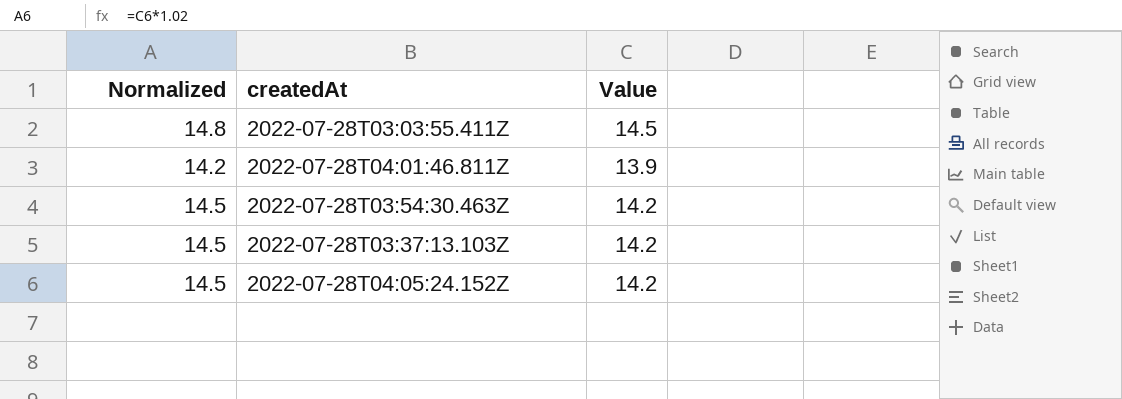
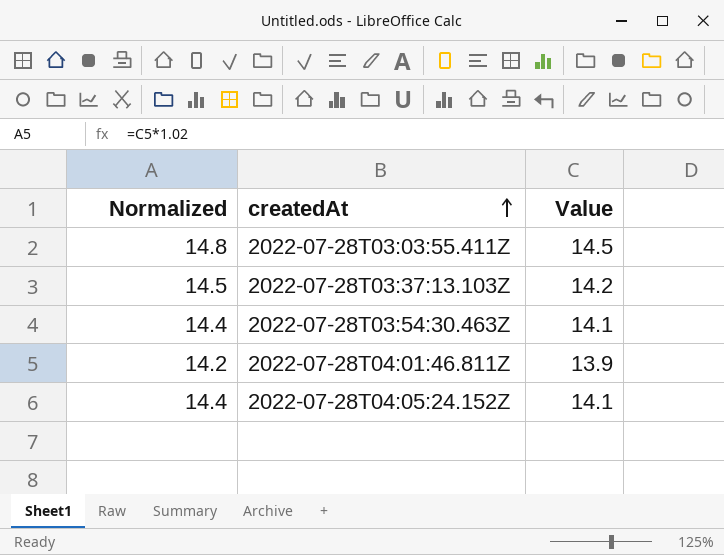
row order: none -> createdAt ascending
2022-07-28T03:54:30.463Z | Normalized: 14.5 -> 14.4
2022-07-28T03:54:30.463Z | Value: 14.2 -> 14.1
2022-07-28T04:05:24.152Z | Normalized: 14.5 -> 14.4
2022-07-28T04:05:24.152Z | Value: 14.2 -> 14.1

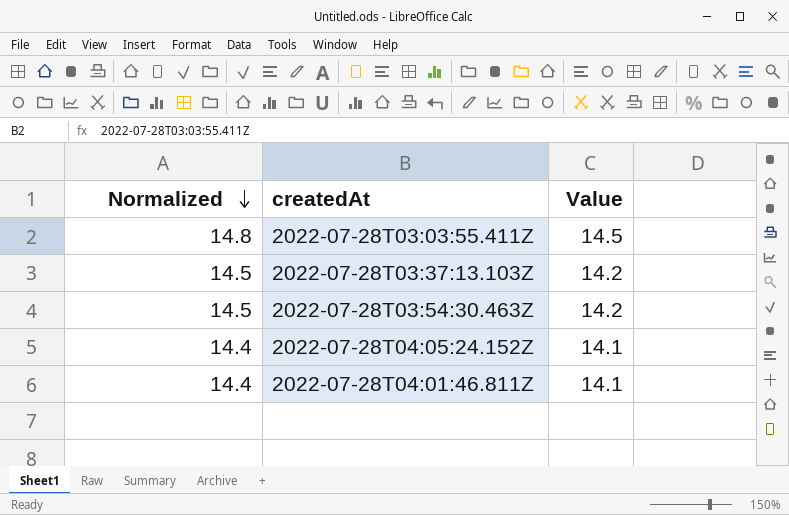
row order: createdAt ascending -> Normalized descending
2022-07-28T03:54:30.463Z | Normalized: 14.4 -> 14.5
2022-07-28T03:54:30.463Z | Value: 14.1 -> 14.2
2022-07-28T04:01:46.811Z | Normalized: 14.2 -> 14.4
2022-07-28T04:01:46.811Z | Value: 13.9 -> 14.1

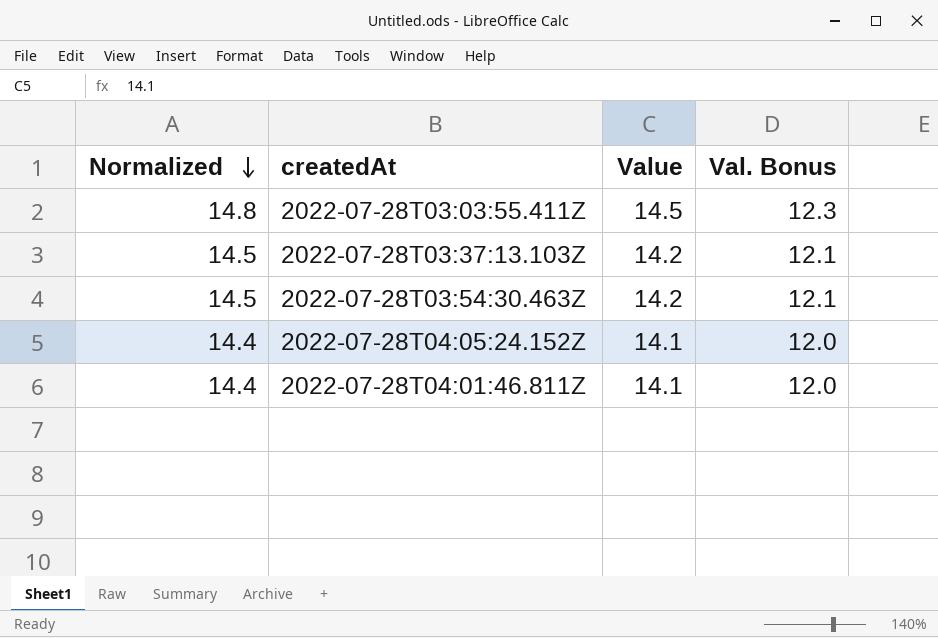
column Val. Bonus | formula: none -> [Value] * 0.85

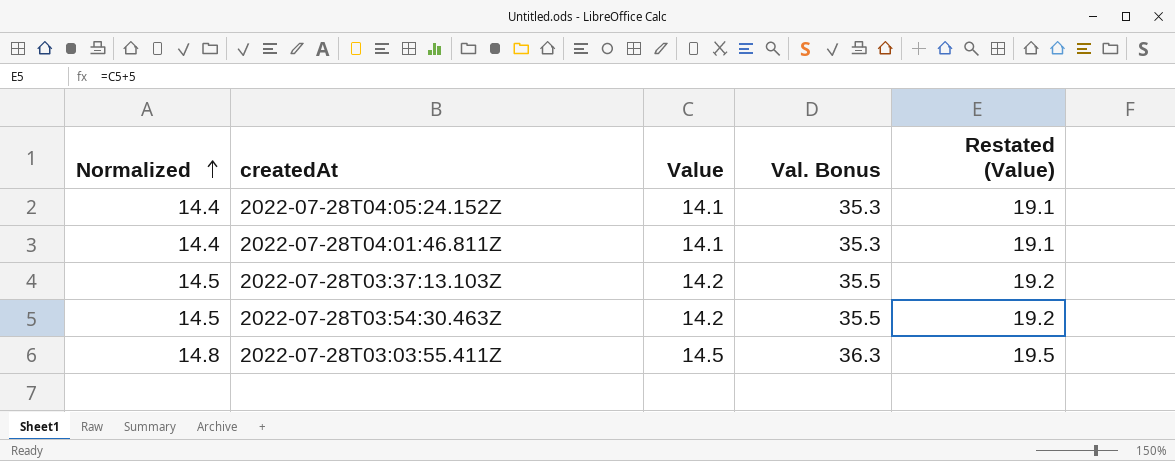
row order: Normalized descending -> Normalized ascending
column Val. Bonus | formula: [Value] * 0.85 -> [Value] * 2.5
column Restated (Value) | formula: none -> [Value] + 5

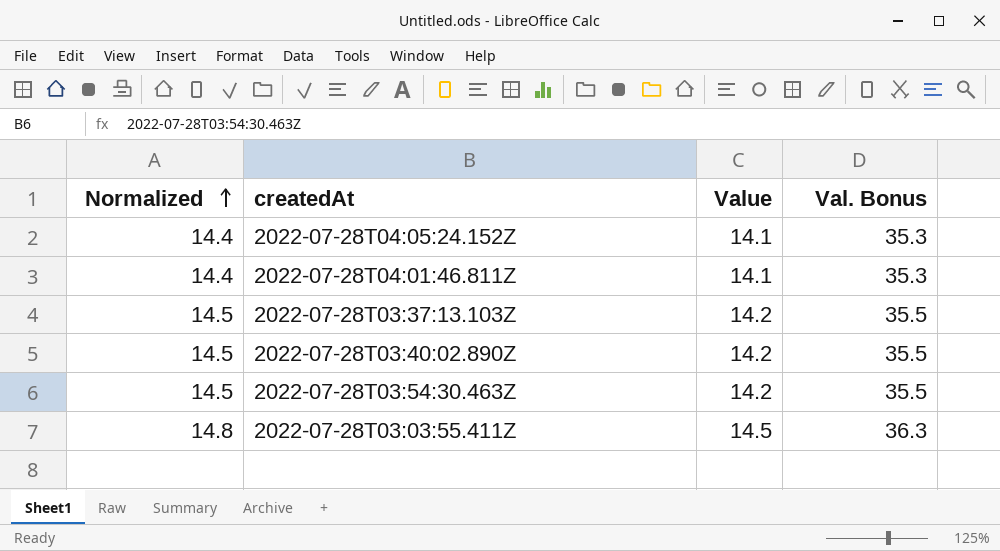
column Restated (Value) | formula: [Value] + 5 -> none
row 2022-07-28T03:40:02.890Z: none -> 14.5 | 14.2 | 35.5

